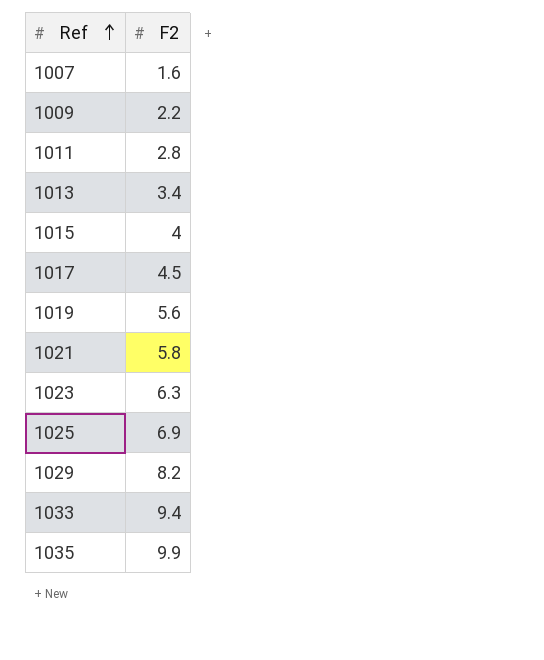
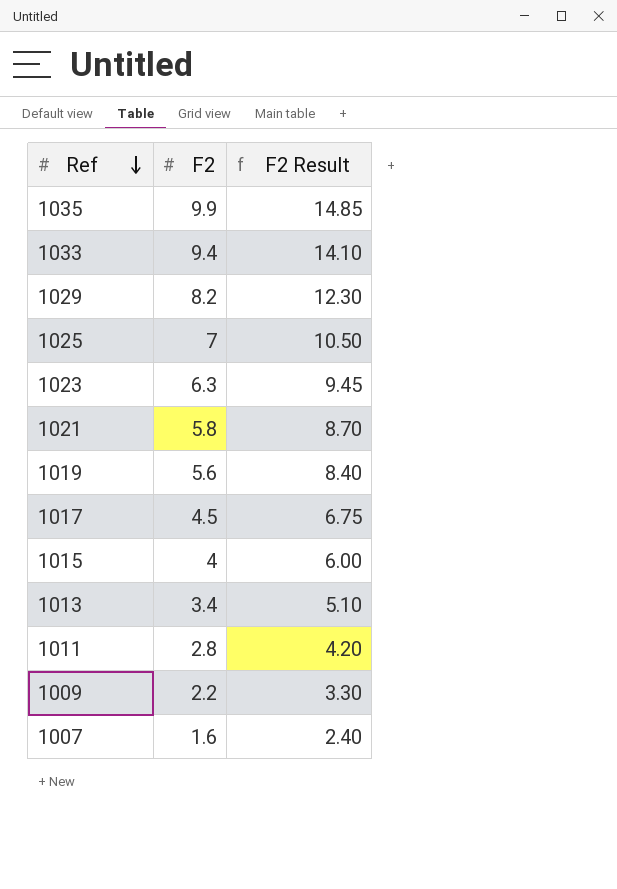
row order: Ref ascending -> Ref descending
column F2 Result | formula: none -> [F2] * 1.5
1025 | F2: 6.9 -> 7

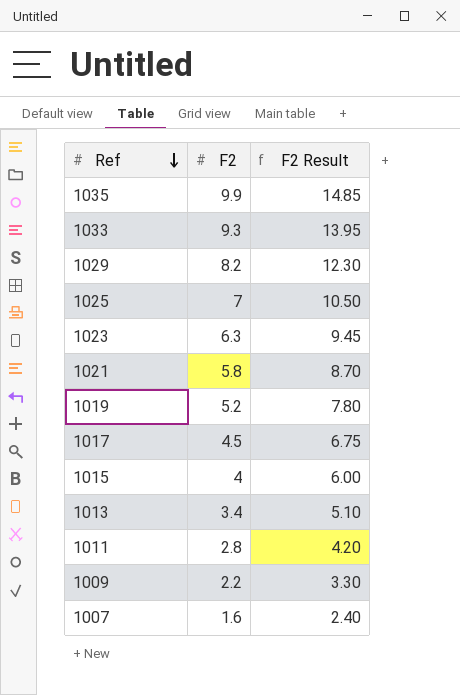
1033 | F2: 9.4 -> 9.3
1033 | F2 Result: 14.10 -> 13.95
1019 | F2: 5.6 -> 5.2
1019 | F2 Result: 8.40 -> 7.80

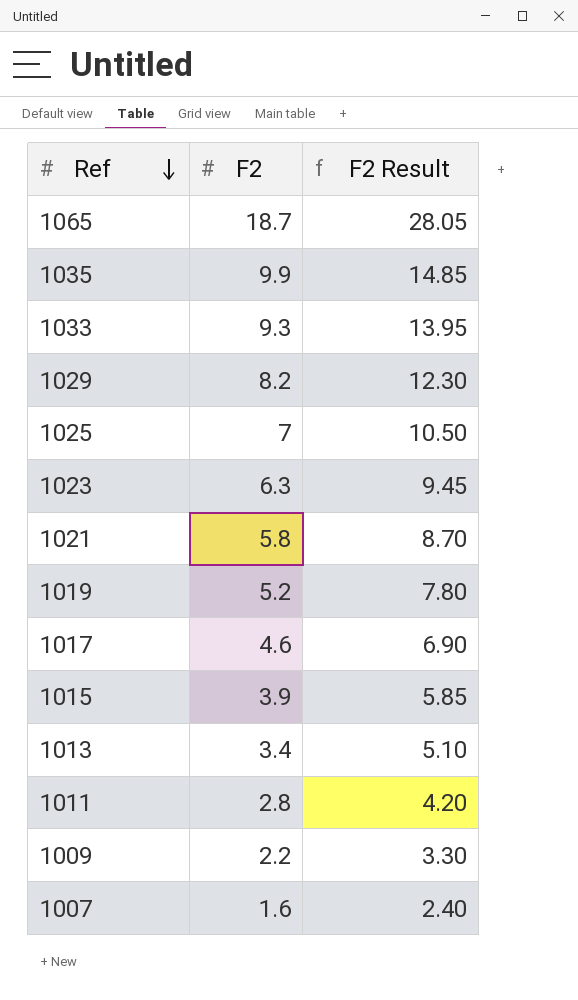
row 1065: none -> 18.7 | 28.05
1017 | F2: 4.5 -> 4.6
1017 | F2 Result: 6.75 -> 6.90
1015 | F2: 4 -> 3.9
1015 | F2 Result: 6.00 -> 5.85

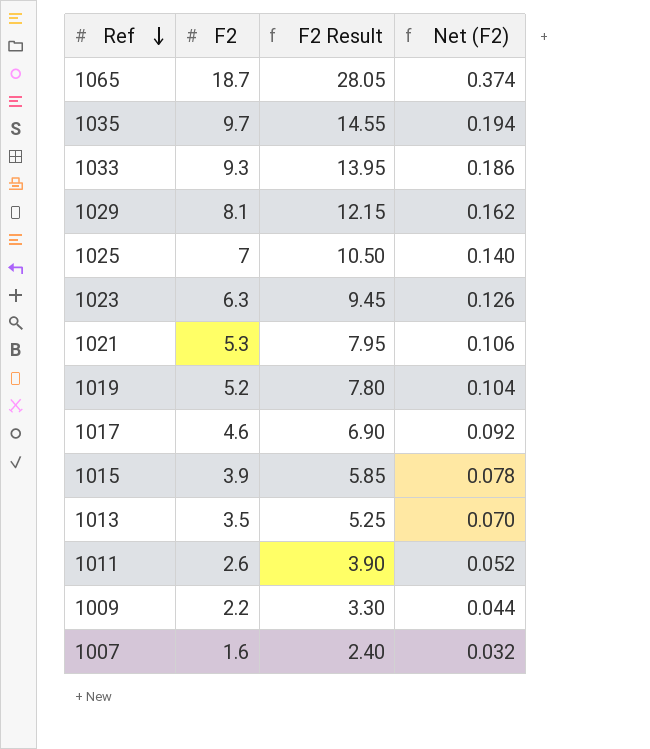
column Net (F2) | formula: none -> [F2] * 0.02
1035 | F2: 9.9 -> 9.7
1035 | F2 Result: 14.85 -> 14.55
1029 | F2: 8.2 -> 8.1
1029 | F2 Result: 12.30 -> 12.15
1021 | F2: 5.8 -> 5.3
1021 | F2 Result: 8.70 -> 7.95
1013 | F2: 3.4 -> 3.5
1013 | F2 Result: 5.10 -> 5.25
1011 | F2: 2.8 -> 2.6
1011 | F2 Result: 4.20 -> 3.90

